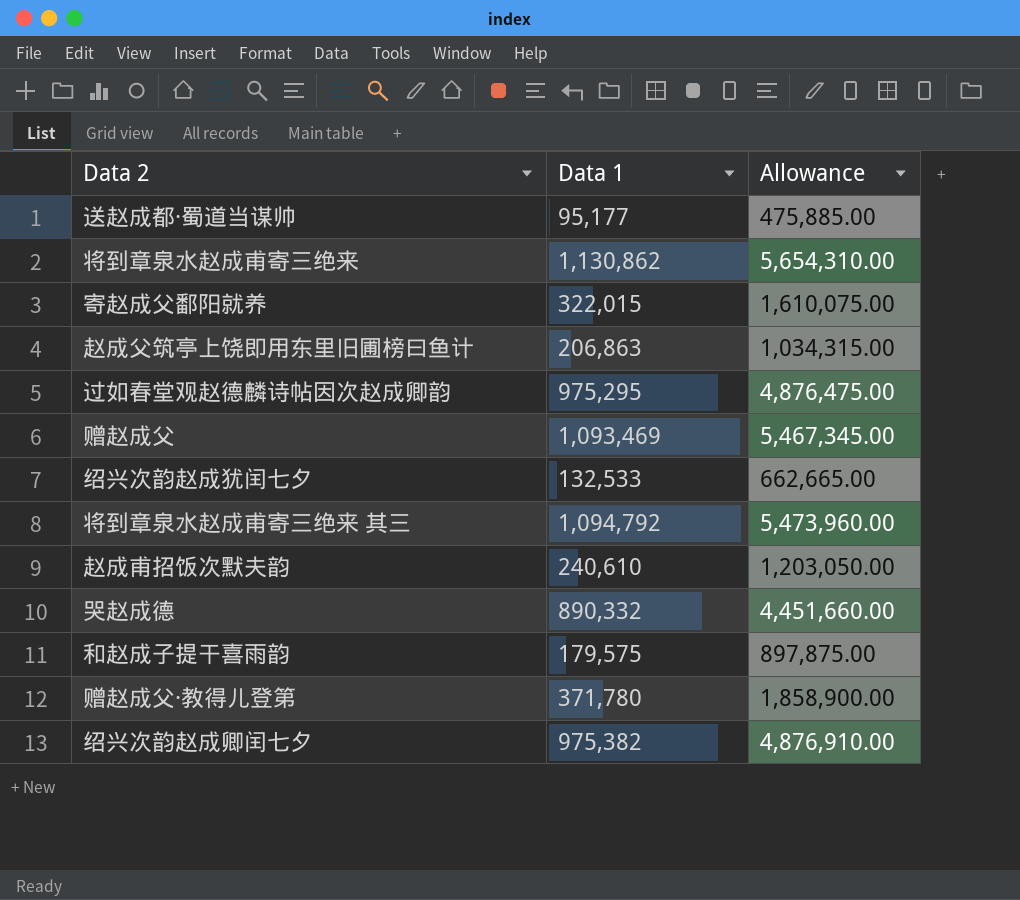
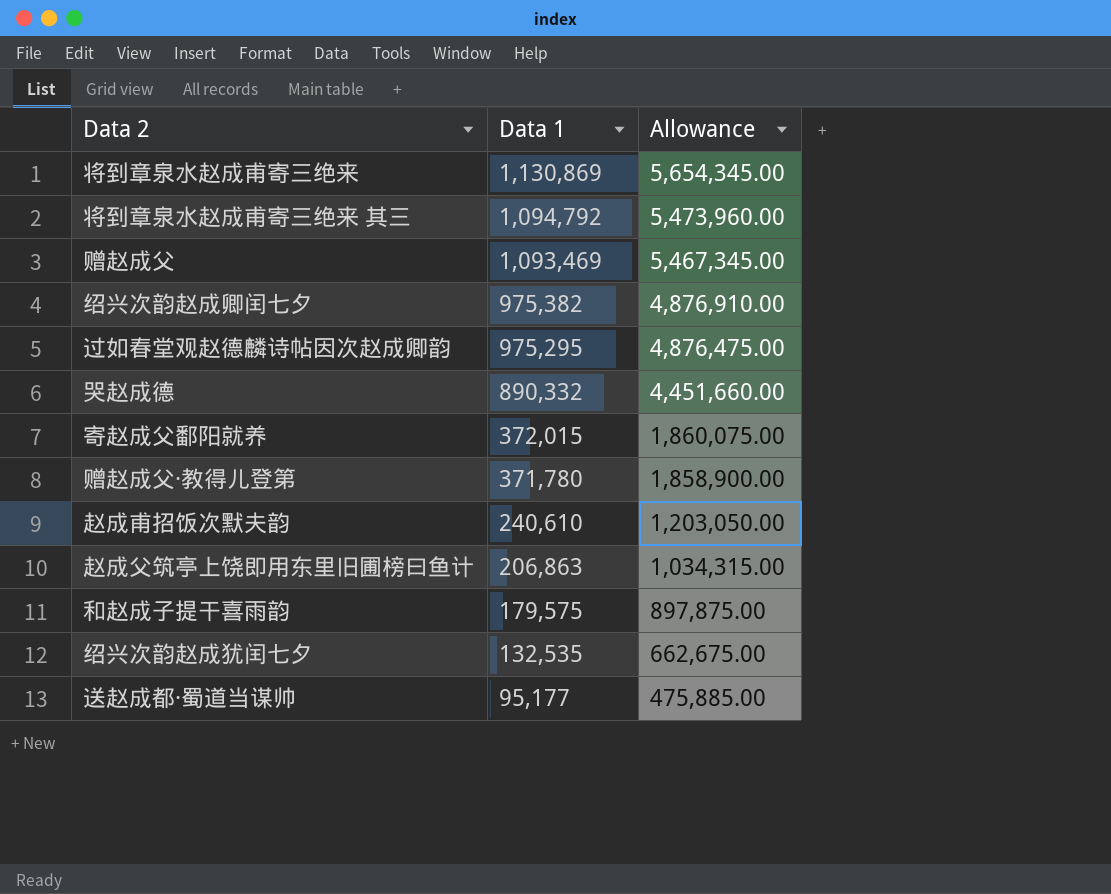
row order: none -> Data 1 descending
将到章泉水赵成甫寄三绝来 | Data 1: 1,130,862 -> 1,130,869
将到章泉水赵成甫寄三绝来 | Allowance: 5,654,310.00 -> 5,654,345.00
寄赵成父鄱阳就养 | Data 1: 322,015 -> 372,015
寄赵成父鄱阳就养 | Allowance: 1,610,075.00 -> 1,860,075.00
绍兴次韵赵成犹闰七夕 | Data 1: 132,533 -> 132,535
绍兴次韵赵成犹闰七夕 | Allowance: 662,665.00 -> 662,675.00

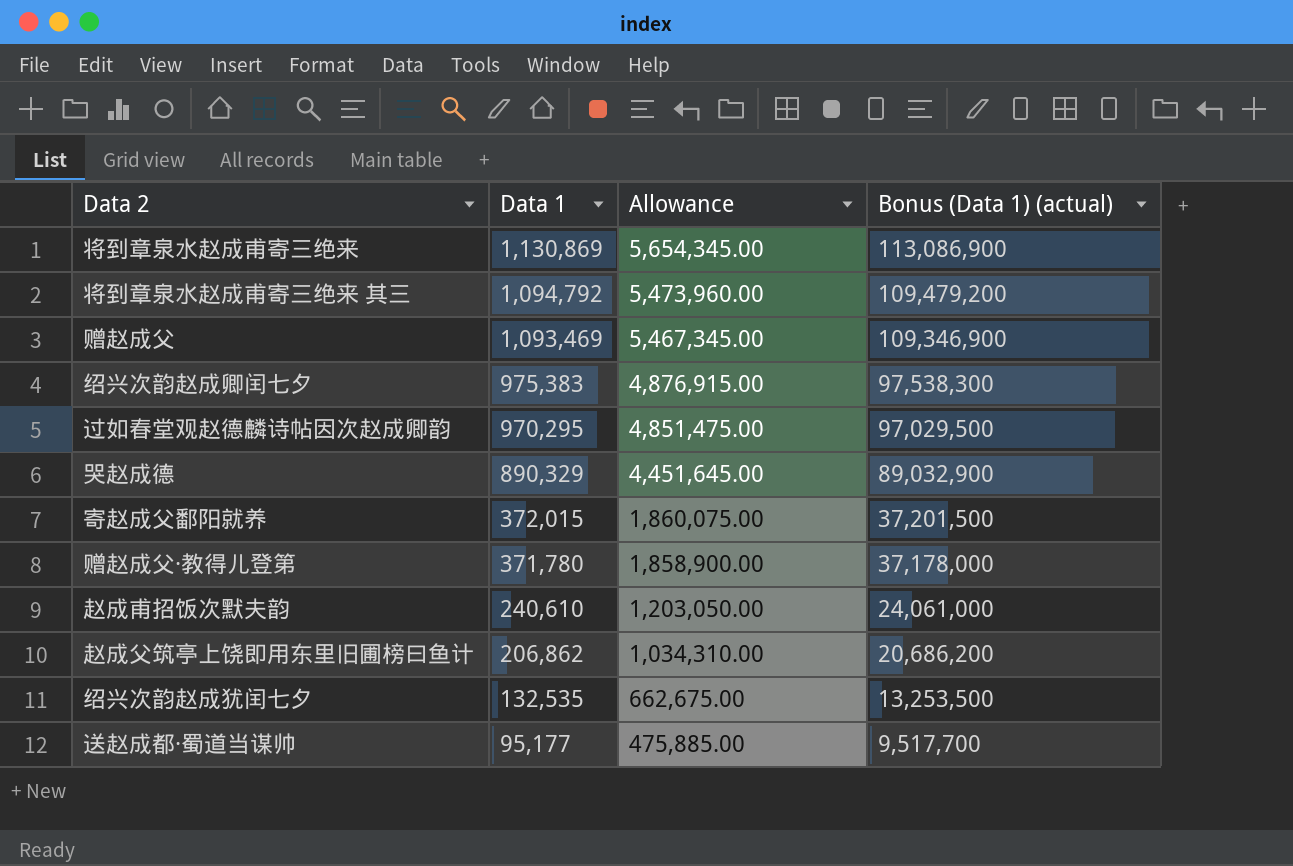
column Bonus (Data 1) (actual) | formula: none -> [Data 1] * 100
row 和赵成子提干喜雨韵: 179,575 | 897,875.00 -> none
绍兴次韵赵成卿闰七夕 | Data 1: 975,382 -> 975,383
绍兴次韵赵成卿闰七夕 | Allowance: 4,876,910.00 -> 4,876,915.00
过如春堂观赵德麟诗帖因次赵成卿韵 | Data 1: 975,295 -> 970,295
过如春堂观赵德麟诗帖因次赵成卿韵 | Allowance: 4,876,475.00 -> 4,851,475.00
哭赵成德 | Data 1: 890,332 -> 890,329
哭赵成德 | Allowance: 4,451,660.00 -> 4,451,645.00
赵成父筑亭上饶即用东里旧圃榜曰鱼计 | Data 1: 206,863 -> 206,862
赵成父筑亭上饶即用东里旧圃榜曰鱼计 | Allowance: 1,034,315.00 -> 1,034,310.00

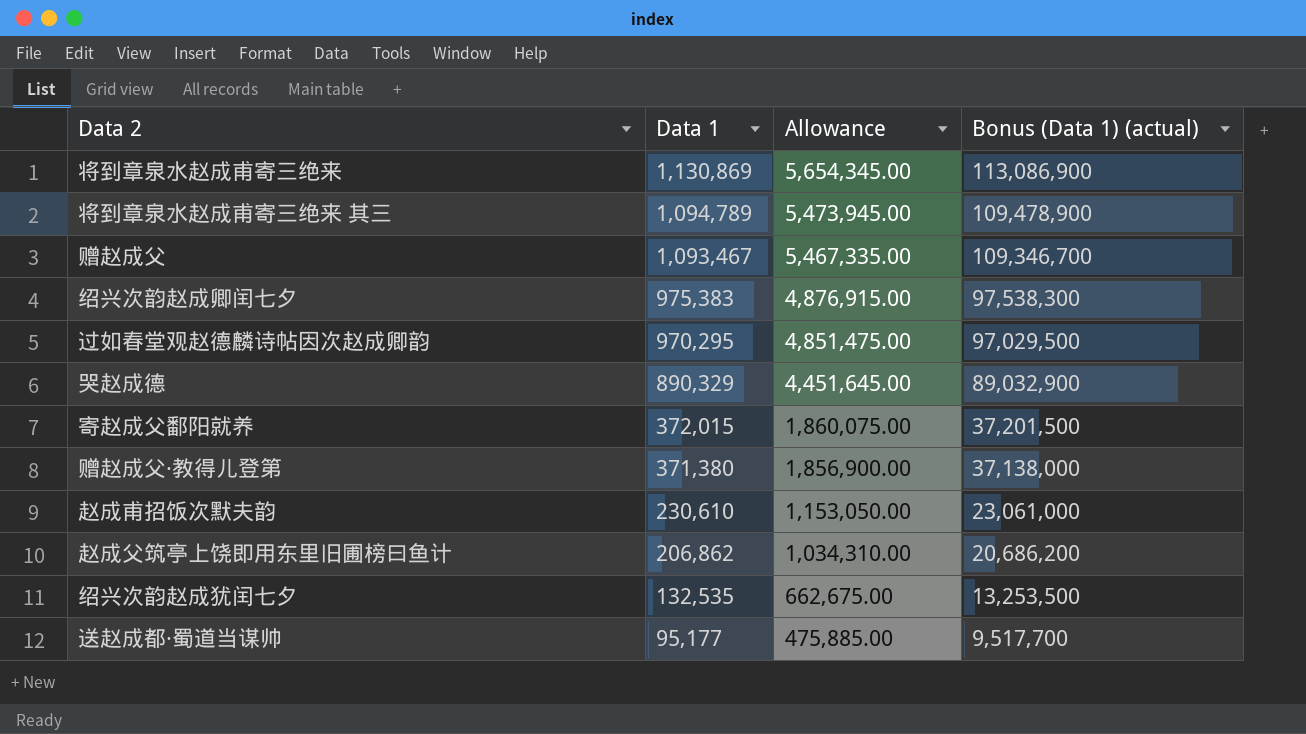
将到章泉水赵成甫寄三绝来 其三 | Data 1: 1,094,792 -> 1,094,789
将到章泉水赵成甫寄三绝来 其三 | Allowance: 5,473,960.00 -> 5,473,945.00
将到章泉水赵成甫寄三绝来 其三 | Bonus (Data 1) (actual): 109,479,200 -> 109,478,900
赠赵成父 | Data 1: 1,093,469 -> 1,093,467
赠赵成父 | Allowance: 5,467,345.00 -> 5,467,335.00
赠赵成父 | Bonus (Data 1) (actual): 109,346,900 -> 109,346,700
赠赵成父·教得儿登第 | Data 1: 371,780 -> 371,380
赠赵成父·教得儿登第 | Allowance: 1,858,900.00 -> 1,856,900.00
赠赵成父·教得儿登第 | Bonus (Data 1) (actual): 37,178,000 -> 37,138,000
赵成甫招饭次默夫韵 | Data 1: 240,610 -> 230,610
赵成甫招饭次默夫韵 | Allowance: 1,203,050.00 -> 1,153,050.00
赵成甫招饭次默夫韵 | Bonus (Data 1) (actual): 24,061,000 -> 23,061,000

